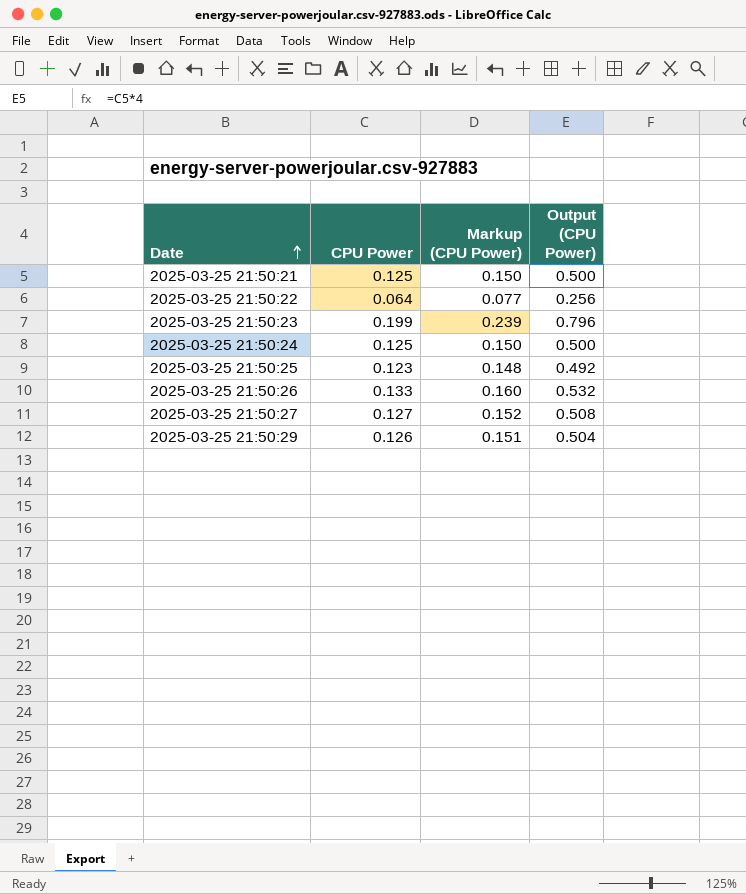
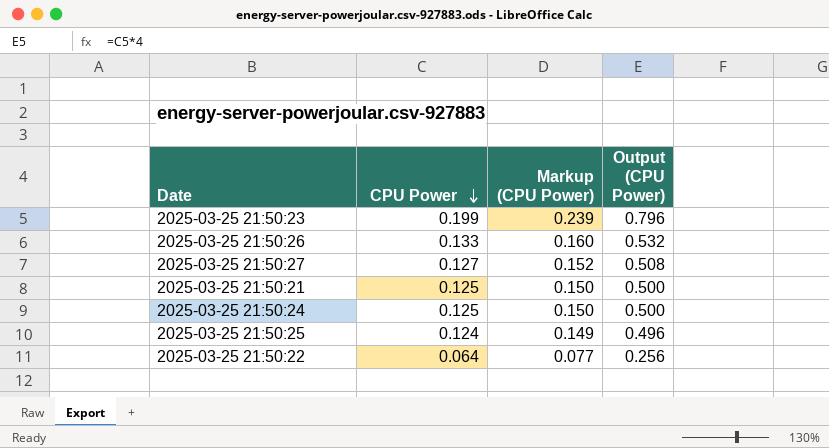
row order: Date ascending -> CPU Power descending
row 2025-03-25 21:50:29: 0.126 | 0.151 | 0.504 -> none
2025-03-25 21:50:25 | CPU Power: 0.123 -> 0.124
2025-03-25 21:50:25 | Markup (CPU Power): 0.148 -> 0.149
2025-03-25 21:50:25 | Output (CPU Power): 0.492 -> 0.496

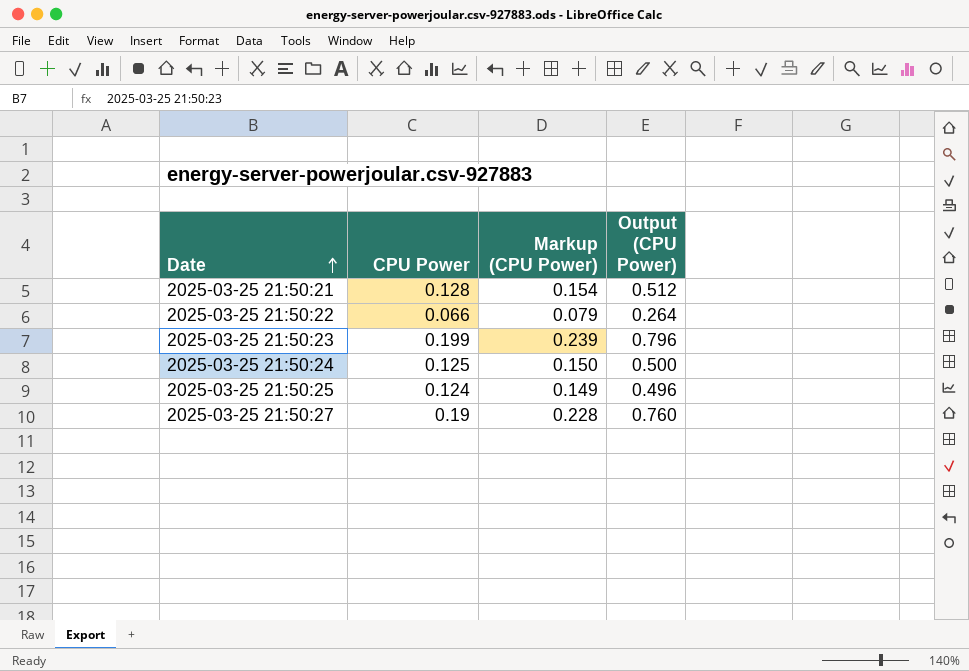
row order: CPU Power descending -> Date ascending
row 2025-03-25 21:50:26: 0.133 | 0.160 | 0.532 -> none
2025-03-25 21:50:21 | CPU Power: 0.125 -> 0.128
2025-03-25 21:50:21 | Markup (CPU Power): 0.150 -> 0.154
2025-03-25 21:50:21 | Output (CPU Power): 0.500 -> 0.512
2025-03-25 21:50:22 | CPU Power: 0.064 -> 0.066
2025-03-25 21:50:22 | Markup (CPU Power): 0.077 -> 0.079
2025-03-25 21:50:22 | Output (CPU Power): 0.256 -> 0.264
2025-03-25 21:50:27 | CPU Power: 0.127 -> 0.19
2025-03-25 21:50:27 | Markup (CPU Power): 0.152 -> 0.228
2025-03-25 21:50:27 | Output (CPU Power): 0.508 -> 0.760

